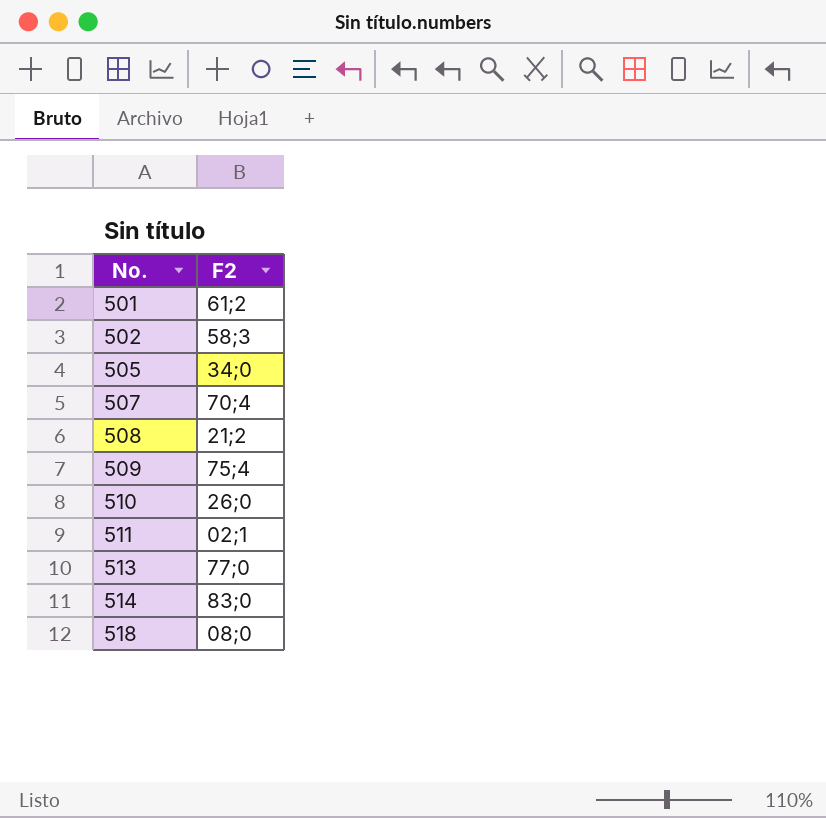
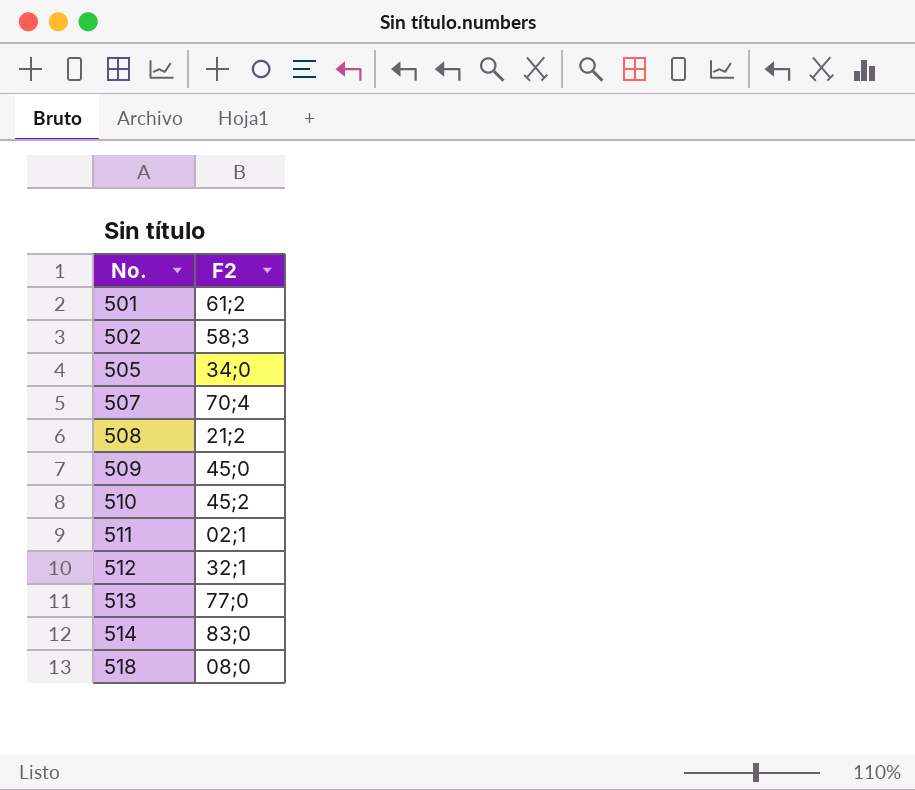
509 | F2: 75;4 -> 45;0
510 | F2: 26;0 -> 45;2
row 512: none -> 32;1

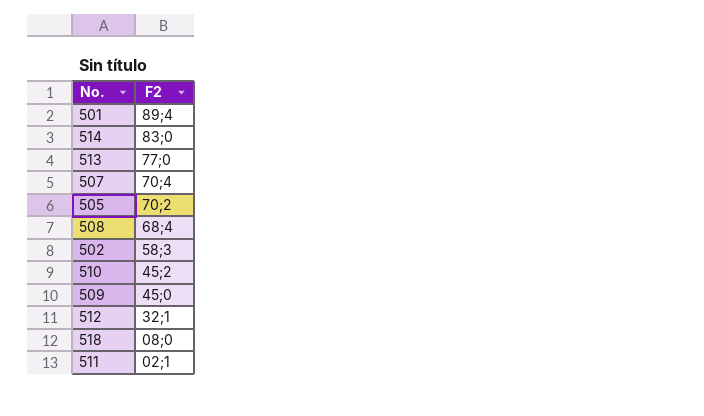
row order: No. ascending -> F2 descending
501 | F2: 61;2 -> 89;4
505 | F2: 34;0 -> 70;2
508 | F2: 21;2 -> 68;4

